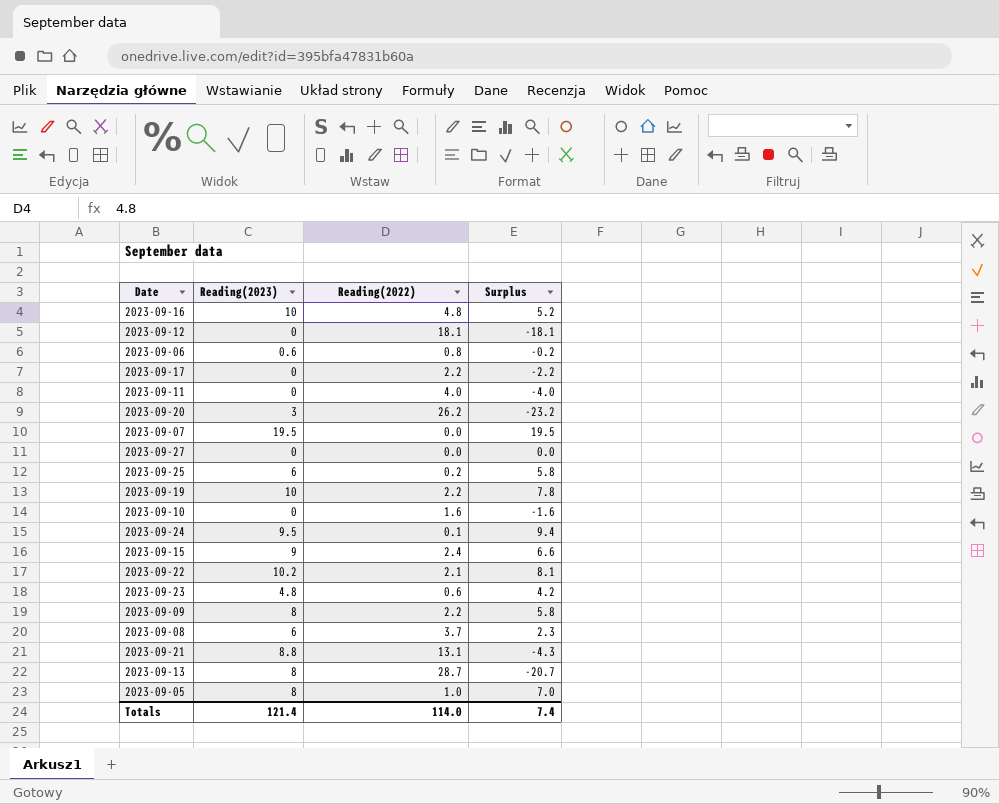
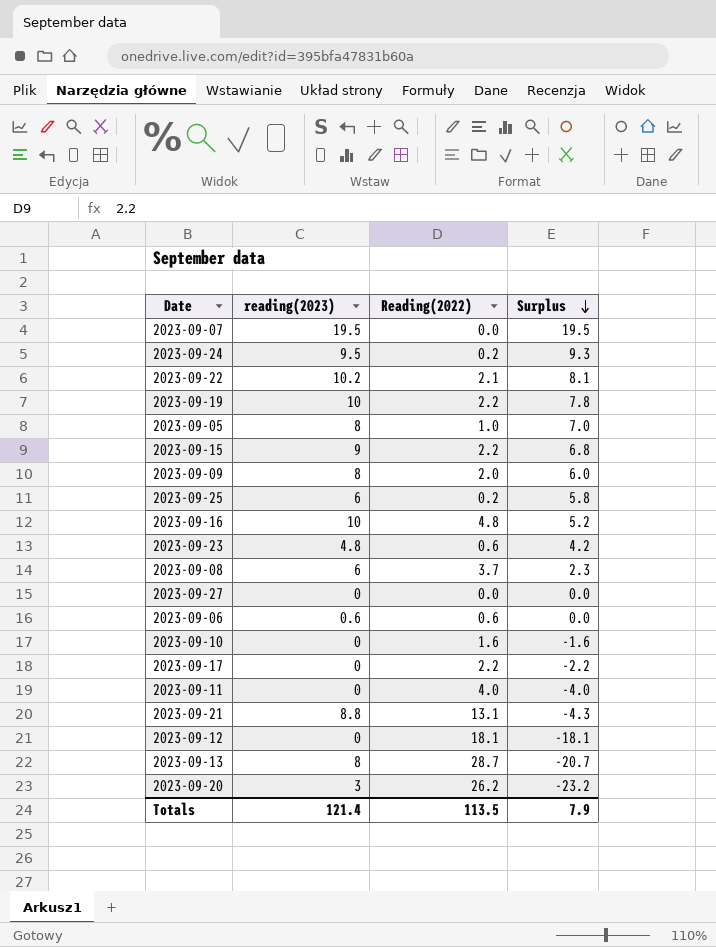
row order: none -> Surplus descending
column name: Reading(2023) -> reading(2023)
2023-09-24 | Reading(2022): 0.1 -> 0.2
2023-09-24 | Surplus: 9.4 -> 9.3
2023-09-15 | Reading(2022): 2.4 -> 2.2
2023-09-15 | Surplus: 6.6 -> 6.8
2023-09-09 | Reading(2022): 2.2 -> 2.0
2023-09-09 | Surplus: 5.8 -> 6.0
2023-09-06 | Reading(2022): 0.8 -> 0.6
2023-09-06 | Surplus: -0.2 -> 0.0
Totals | Reading(2022): 114.0 -> 113.5
Totals | Surplus: 7.4 -> 7.9

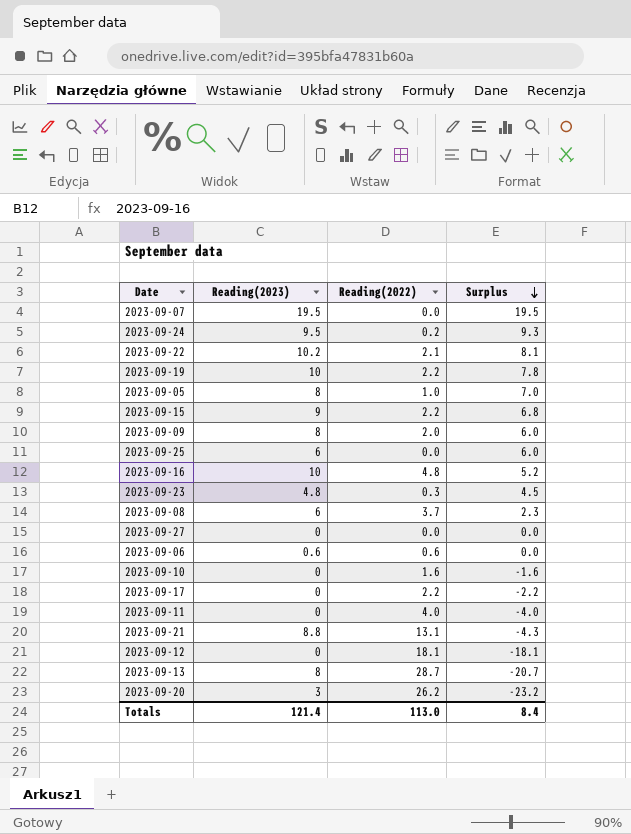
column name: reading(2023) -> Reading(2023)
2023-09-25 | Reading(2022): 0.2 -> 0.0
2023-09-25 | Surplus: 5.8 -> 6.0
2023-09-23 | Reading(2022): 0.6 -> 0.3
2023-09-23 | Surplus: 4.2 -> 4.5
Totals | Reading(2022): 113.5 -> 113.0
Totals | Surplus: 7.9 -> 8.4

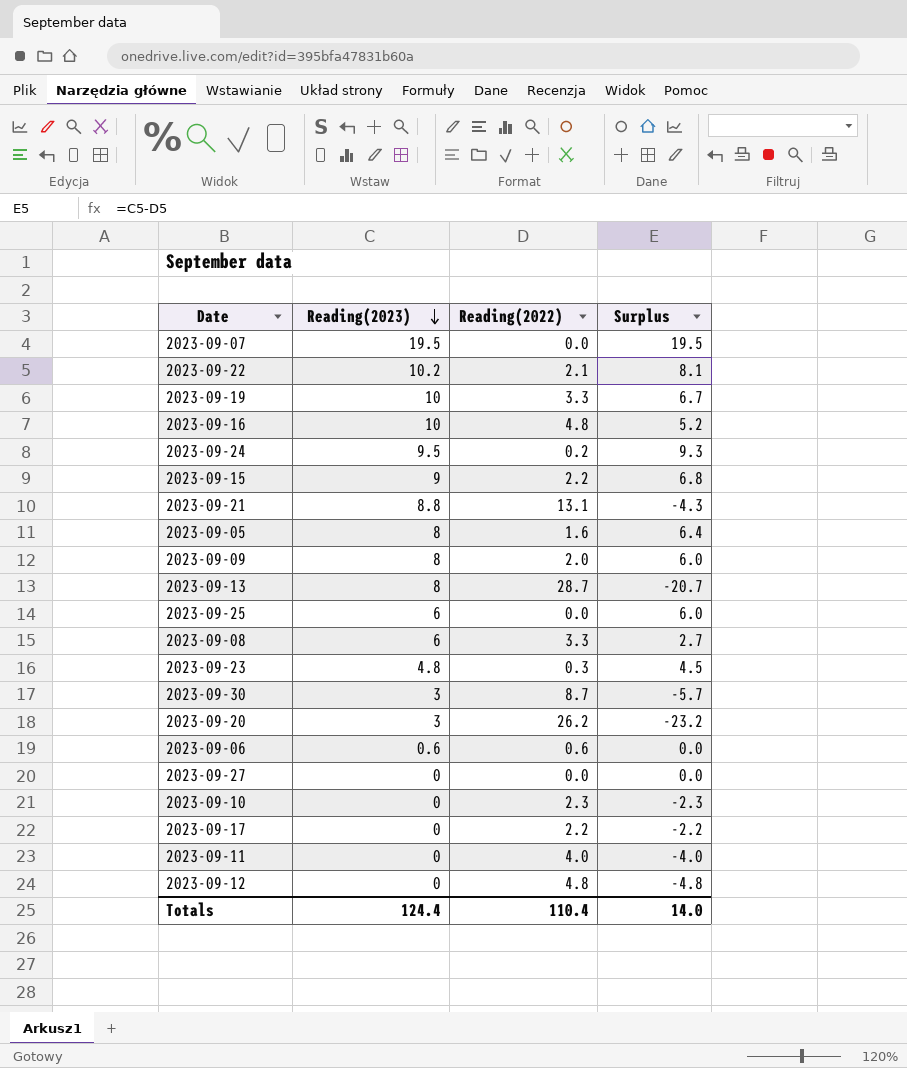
row order: Surplus descending -> Reading(2023) descending
2023-09-19 | Reading(2022): 2.2 -> 3.3
2023-09-19 | Surplus: 7.8 -> 6.7
2023-09-05 | Reading(2022): 1.0 -> 1.6
2023-09-05 | Surplus: 7.0 -> 6.4
2023-09-08 | Reading(2022): 3.7 -> 3.3
2023-09-08 | Surplus: 2.3 -> 2.7
row 2023-09-30: none -> 3 | 8.7 | -5.7
2023-09-10 | Reading(2022): 1.6 -> 2.3
2023-09-10 | Surplus: -1.6 -> -2.3
2023-09-12 | Reading(2022): 18.1 -> 4.8
2023-09-12 | Surplus: -18.1 -> -4.8
Totals | Reading(2023): 121.4 -> 124.4
Totals | Reading(2022): 113.0 -> 110.4
Totals | Surplus: 8.4 -> 14.0

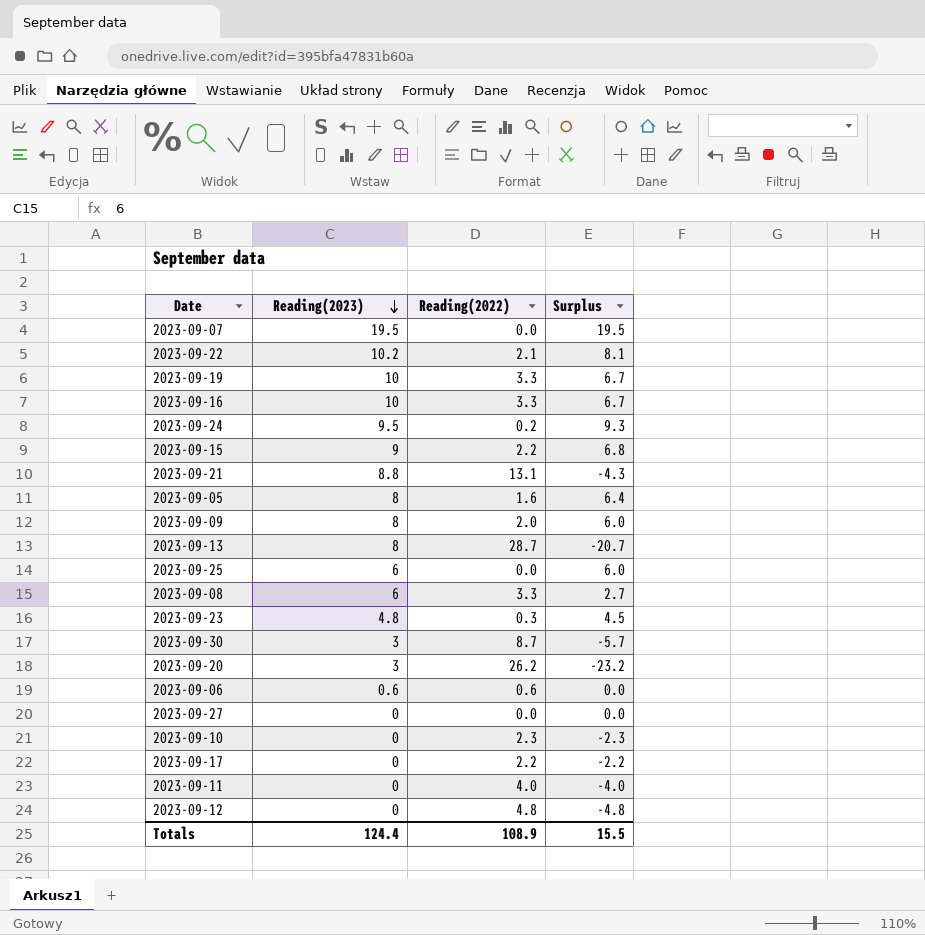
2023-09-16 | Reading(2022): 4.8 -> 3.3
2023-09-16 | Surplus: 5.2 -> 6.7
Totals | Reading(2022): 110.4 -> 108.9
Totals | Surplus: 14.0 -> 15.5

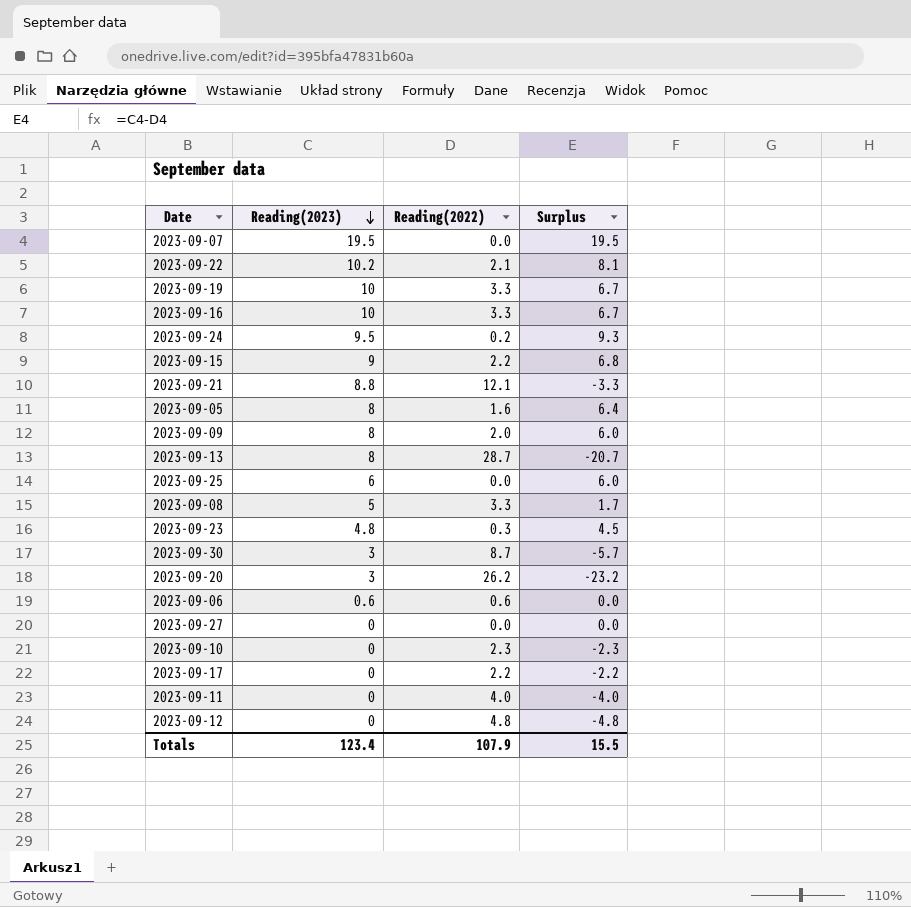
2023-09-21 | Reading(2022): 13.1 -> 12.1
2023-09-21 | Surplus: -4.3 -> -3.3
2023-09-08 | Reading(2023): 6 -> 5
2023-09-08 | Surplus: 2.7 -> 1.7
Totals | Reading(2023): 124.4 -> 123.4
Totals | Reading(2022): 108.9 -> 107.9

